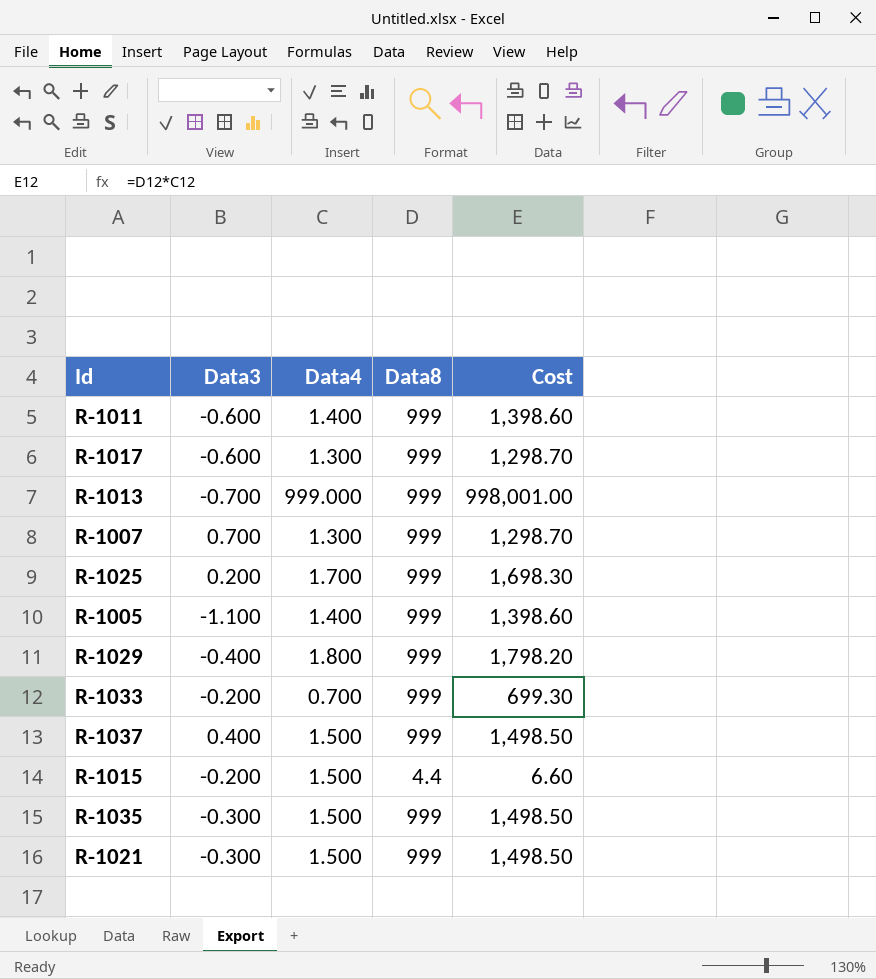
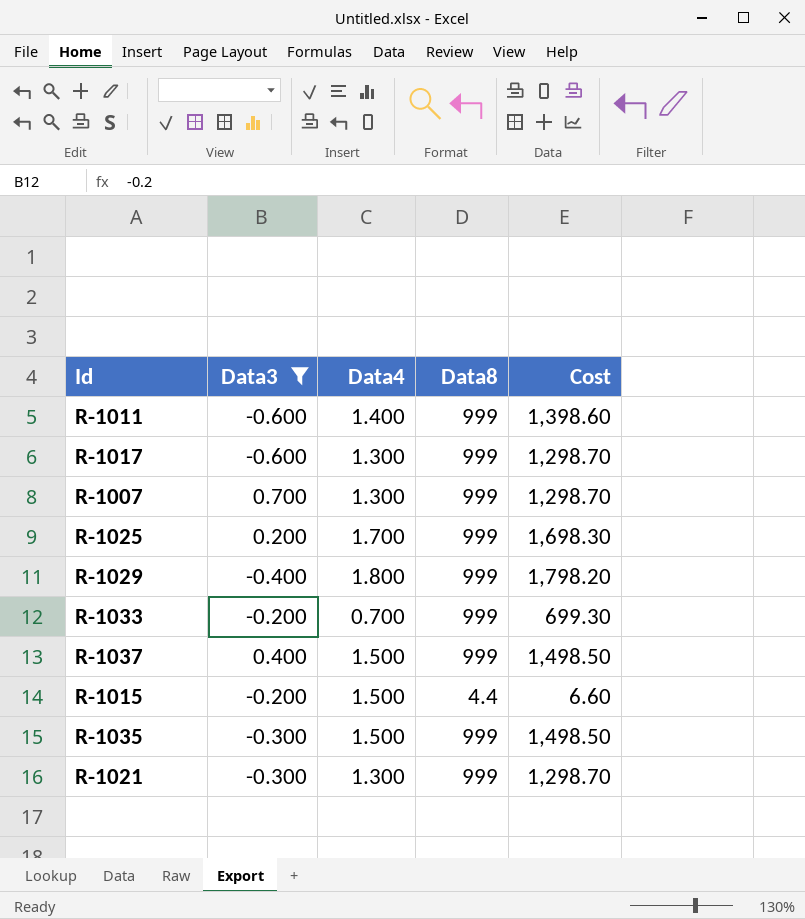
filter: none -> Data3 >= -0.600
R-1021 | Data4: 1.500 -> 1.300
R-1021 | Cost: 1,498.50 -> 1,298.70

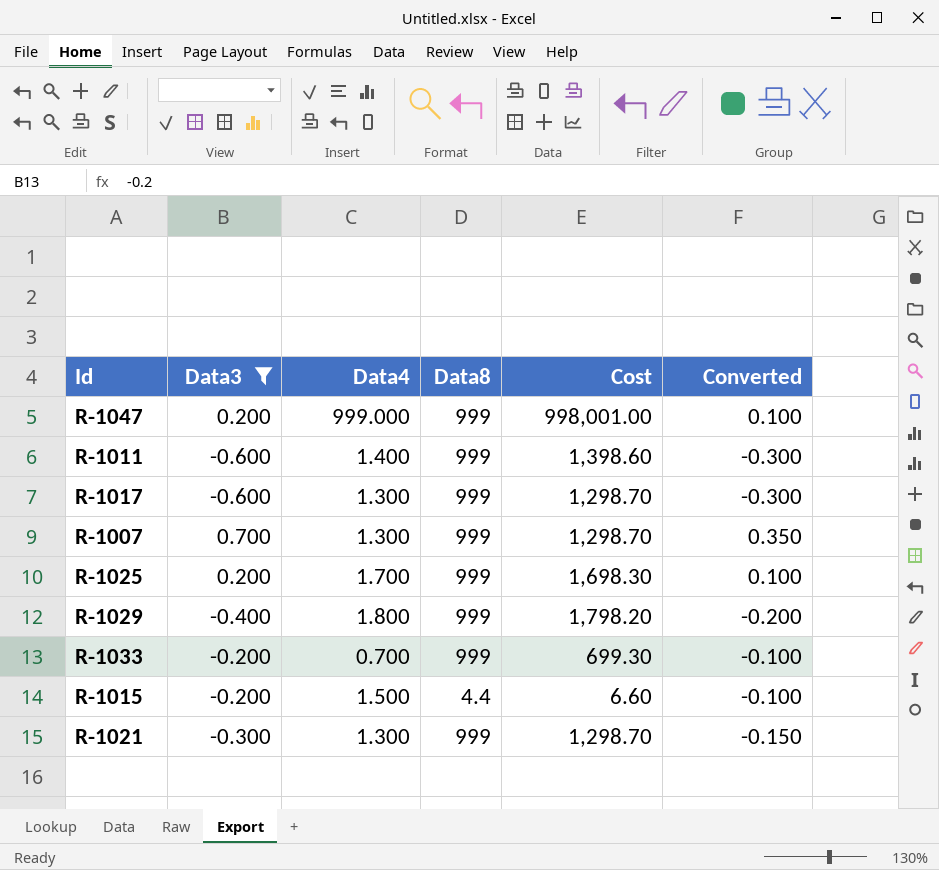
column Converted | formula: none -> [Data3] * 0.5
row R-1037: 0.400 | 1.500 | 999 | 1,498.50 -> none
row R-1035: -0.300 | 1.500 | 999 | 1,498.50 -> none
row R-1047: none -> 0.200 | 999.000 | 999 | 998,001.00 | 0.100

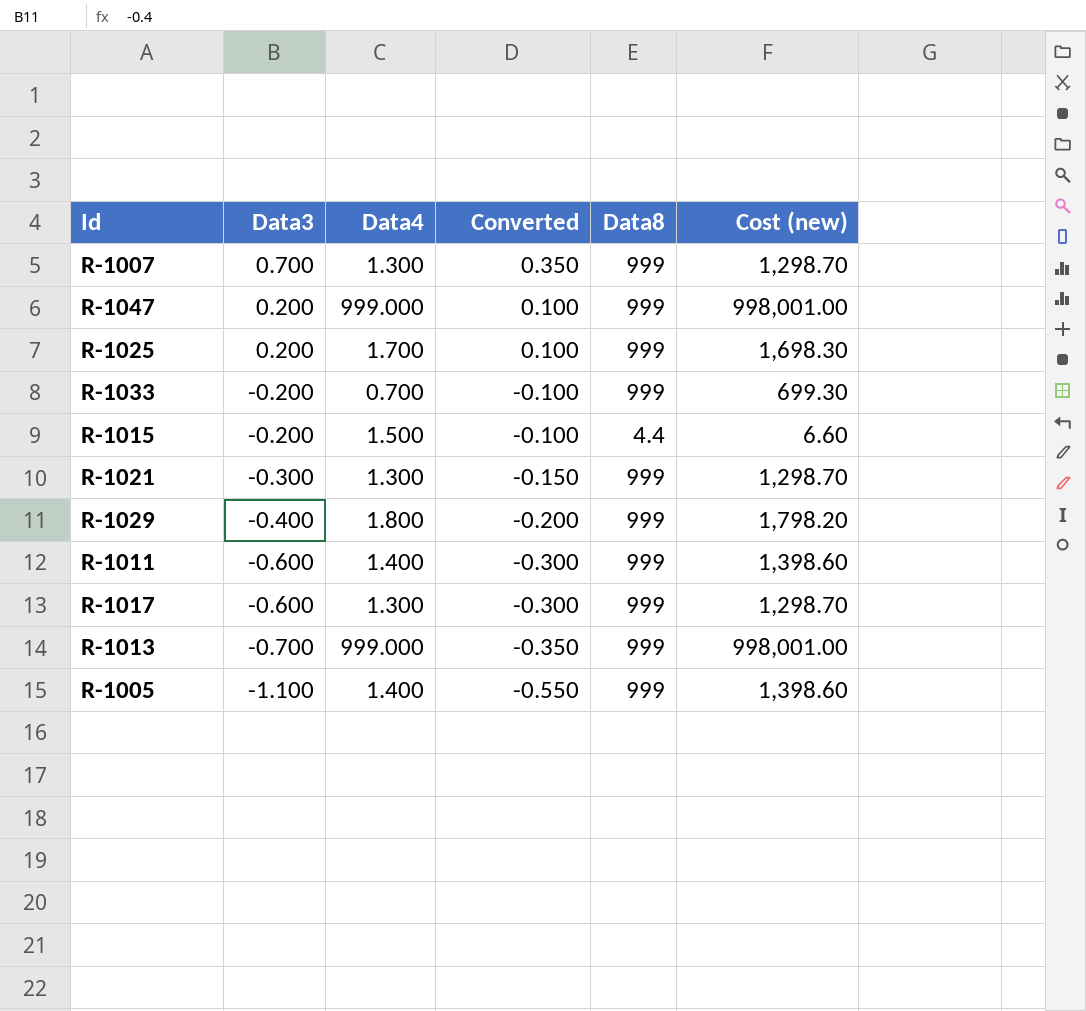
filter: Data3 >= -0.600 -> none
row order: none -> Data3 descending
column Converted | position: 6 -> 4
column name: Cost -> Cost (new)

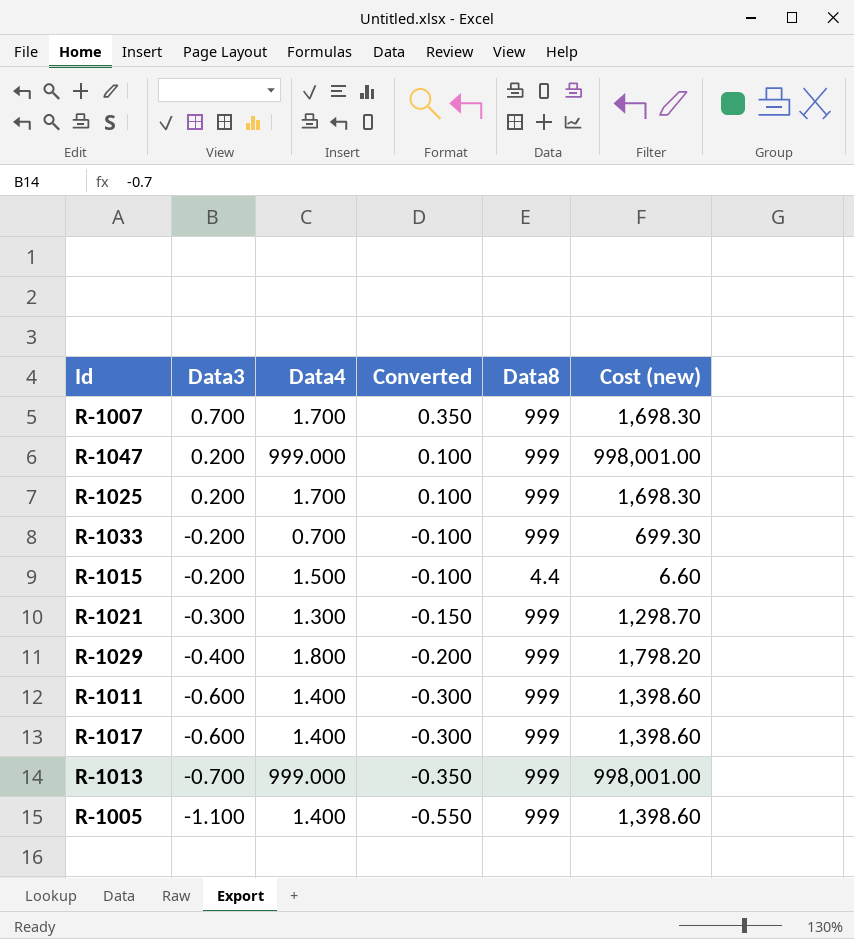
R-1007 | Data4: 1.300 -> 1.700
R-1007 | Cost (new): 1,298.70 -> 1,698.30
R-1017 | Data4: 1.300 -> 1.400
R-1017 | Cost (new): 1,298.70 -> 1,398.60

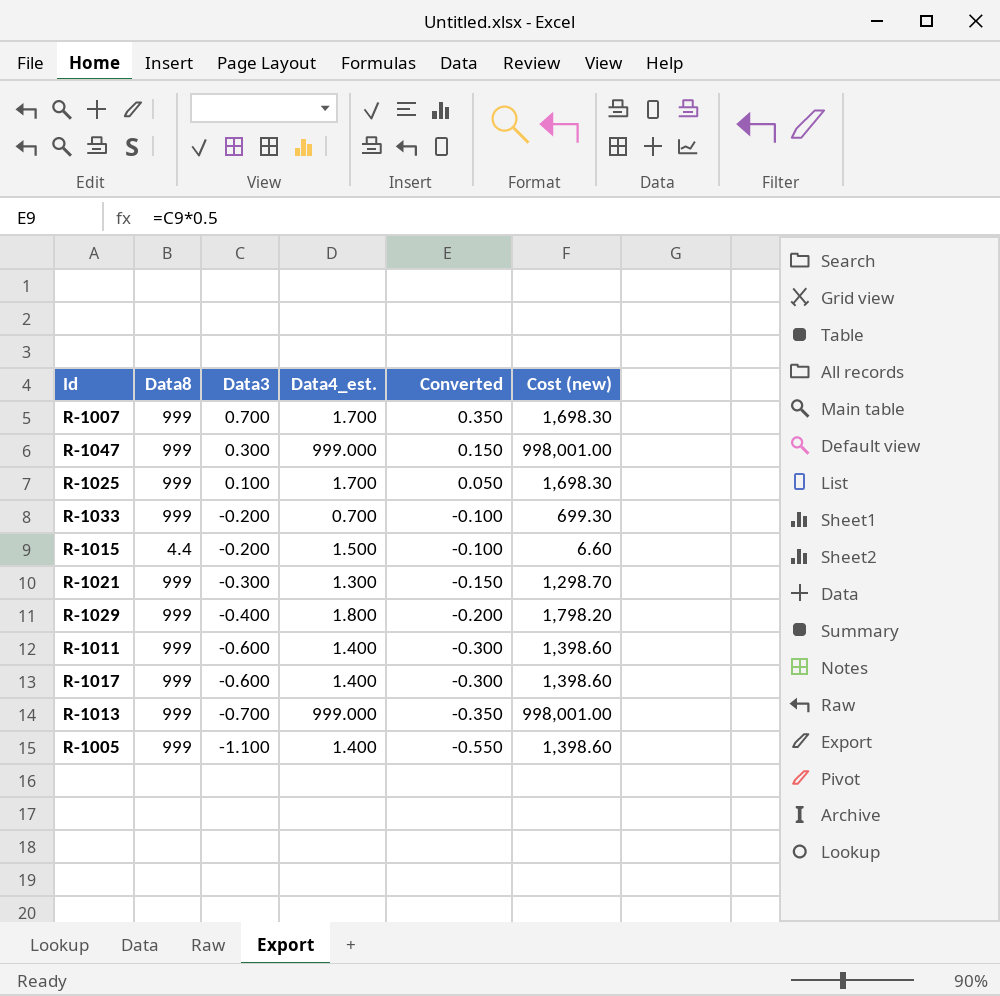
column Data8 | position: 5 -> 2
column name: Data4 -> Data4_est.
R-1047 | Data3: 0.200 -> 0.300
R-1047 | Converted: 0.100 -> 0.150
R-1025 | Data3: 0.200 -> 0.100
R-1025 | Converted: 0.100 -> 0.050

